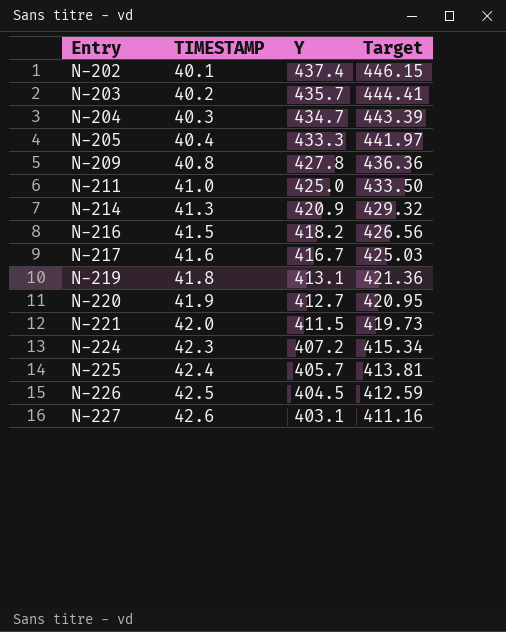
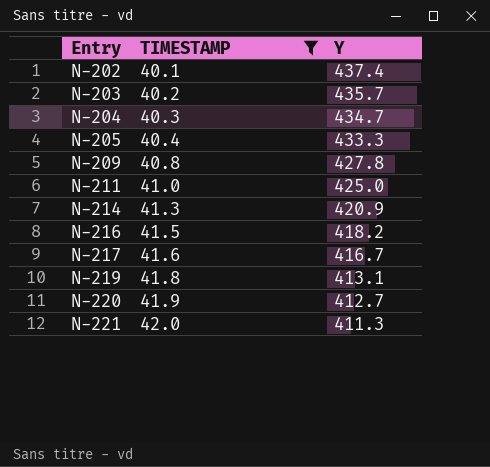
filter: none -> TIMESTAMP <= 42.0
column Target | formula: [Y] * 1.02 -> none
N-221 | Y: 411.5 -> 411.3

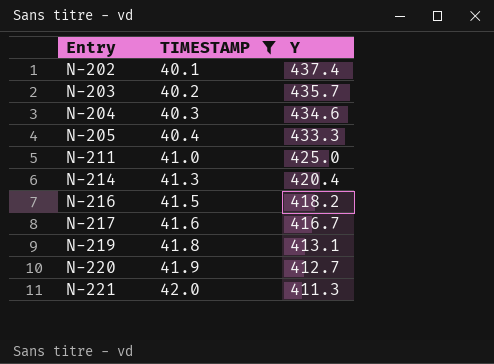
row N-209: 40.8 | 427.8 -> none
N-204 | Y: 434.7 -> 434.6
N-214 | Y: 420.9 -> 420.4

